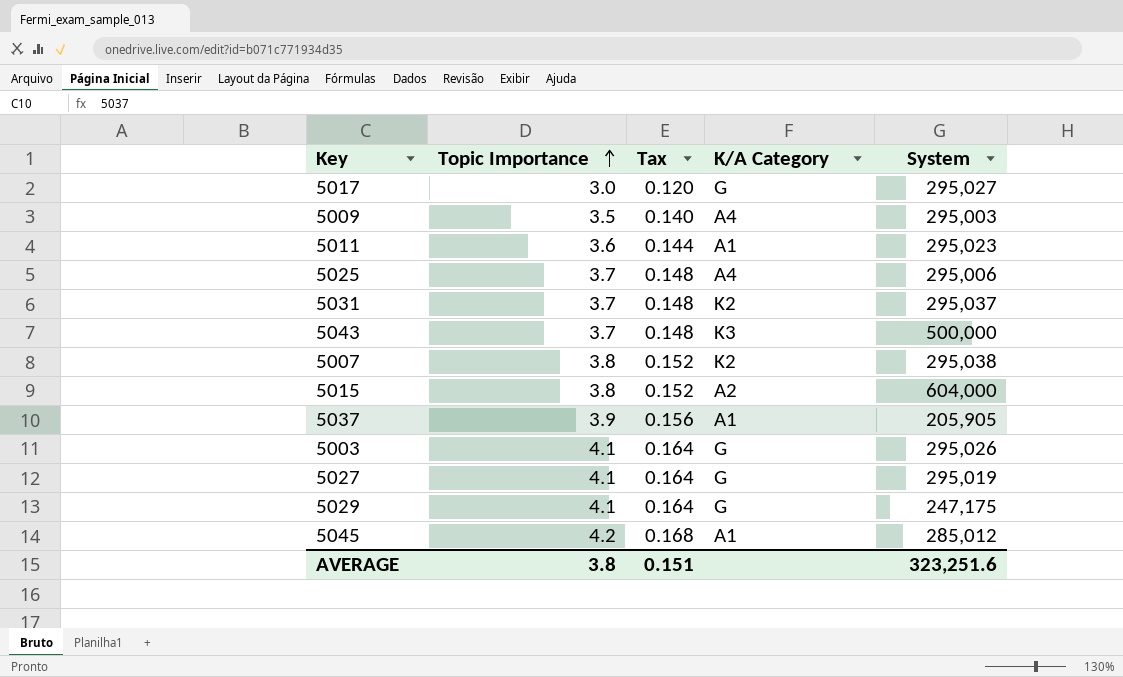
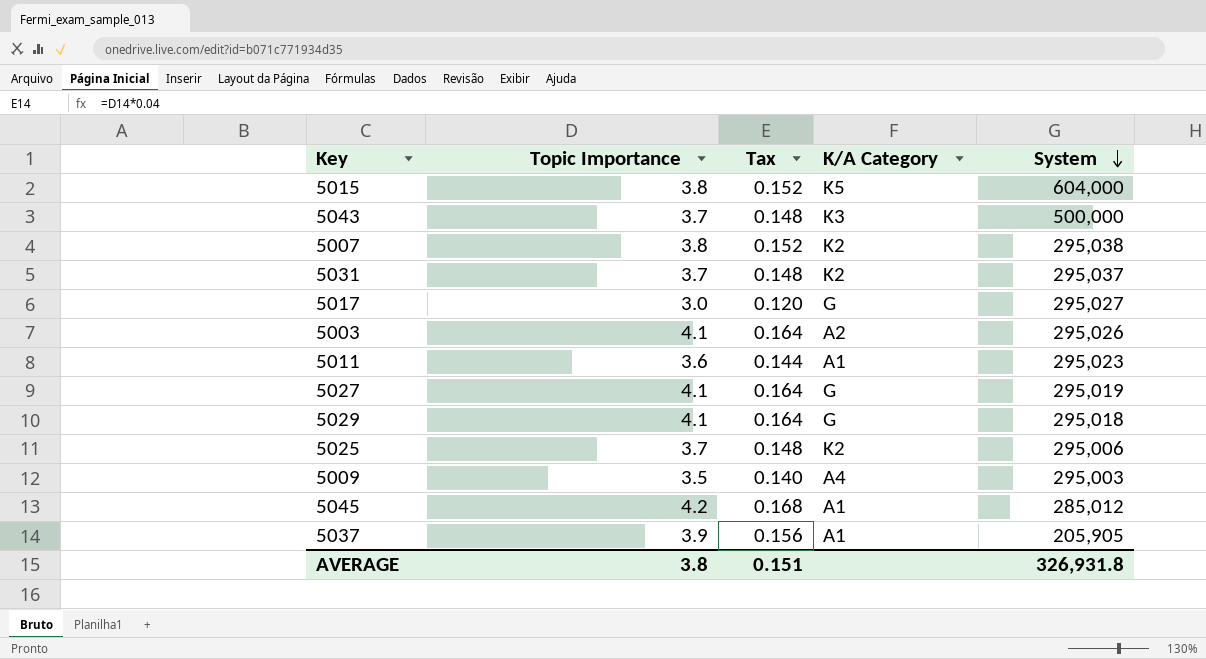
row order: Topic Importance ascending -> System descending
5015 | K/A Category: A2 -> K5
5003 | K/A Category: G -> A2
5029 | System: 247,175 -> 295,018
5025 | K/A Category: A4 -> K2
AVERAGE | System: 323,251.6 -> 326,931.8

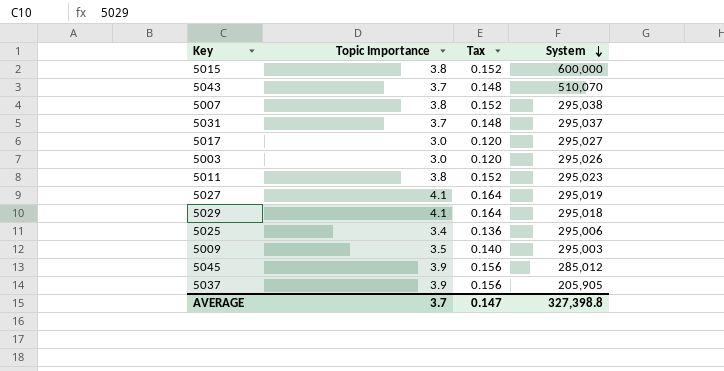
column K/A Category | position: 4 -> none
5015 | System: 604,000 -> 600,000
5043 | System: 500,000 -> 510,070
5003 | Topic Importance: 4.1 -> 3.0
5003 | Tax: 0.164 -> 0.120
5011 | Topic Importance: 3.6 -> 3.8
5011 | Tax: 0.144 -> 0.152
5025 | Topic Importance: 3.7 -> 3.4
5025 | Tax: 0.148 -> 0.136
5045 | Topic Importance: 4.2 -> 3.9
5045 | Tax: 0.168 -> 0.156
AVERAGE | Topic Importance: 3.8 -> 3.7
AVERAGE | Tax: 0.151 -> 0.147
AVERAGE | System: 326,931.8 -> 327,398.8

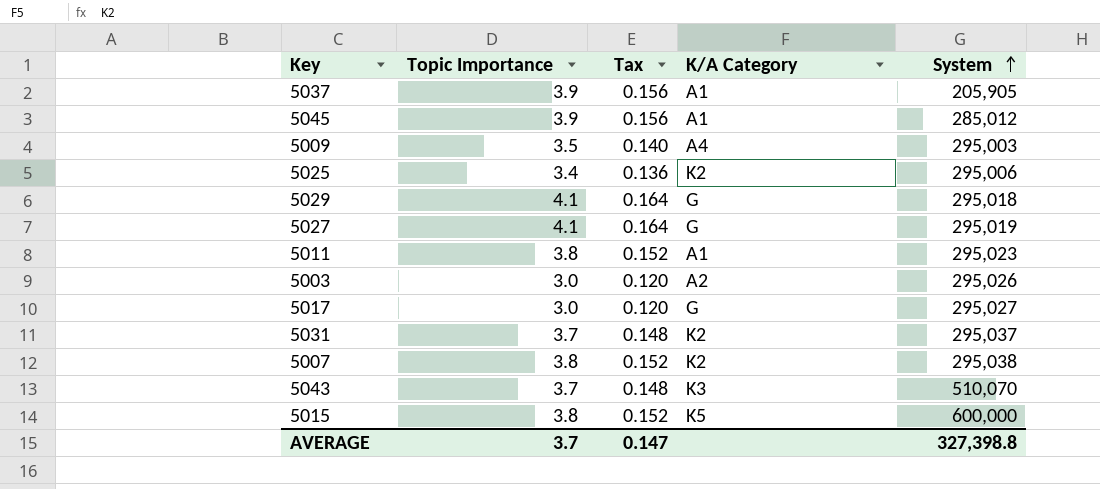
row order: System descending -> System ascending
column K/A Category | position: none -> 4

